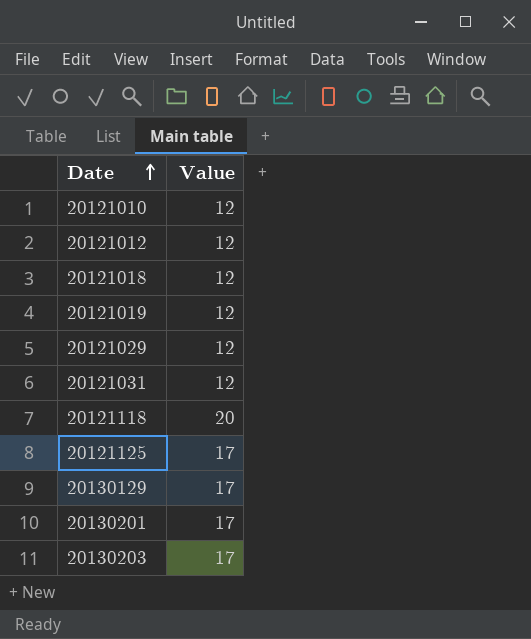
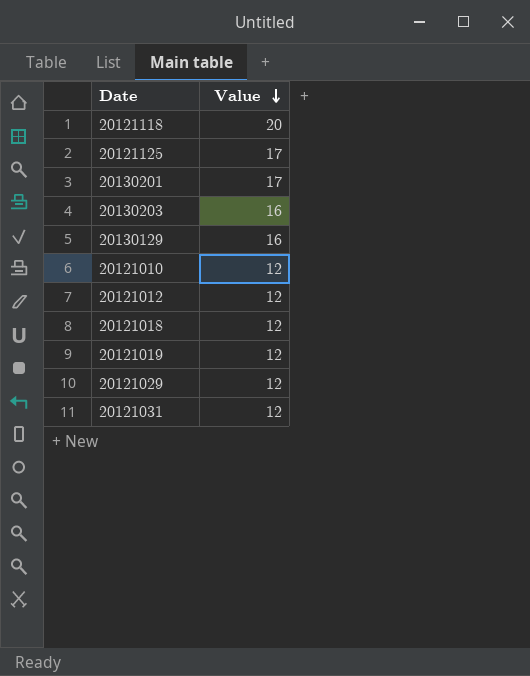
row order: Date ascending -> Value descending
20130203 | Value: 17 -> 16
20130129 | Value: 17 -> 16

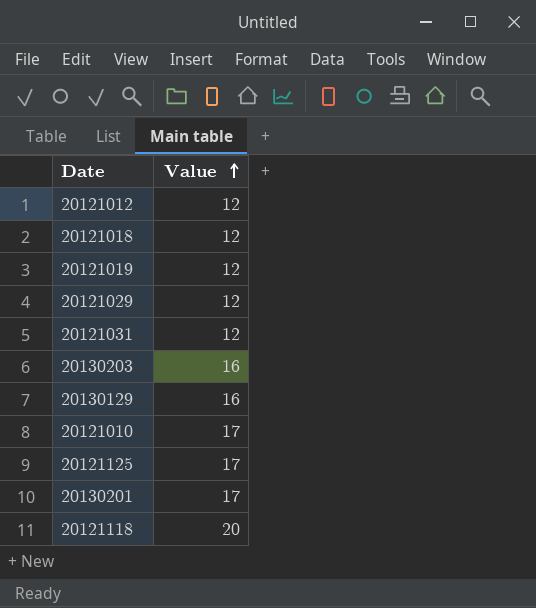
row order: Value descending -> Value ascending
20121010 | Value: 12 -> 17

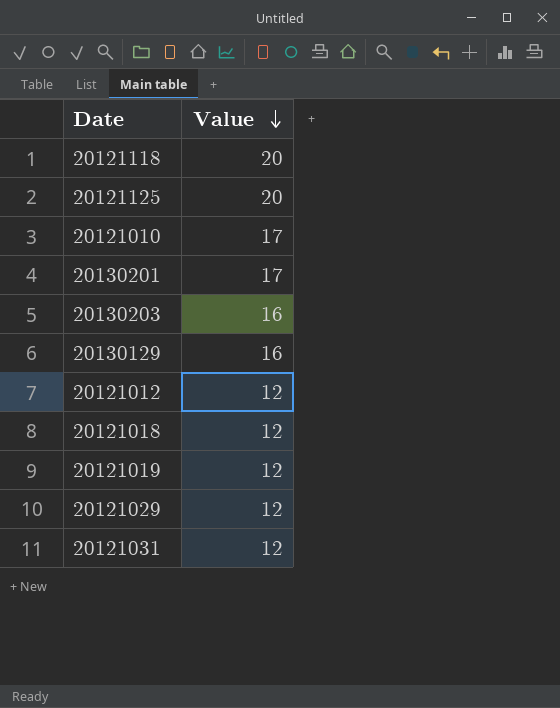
row order: Value ascending -> Value descending
20121125 | Value: 17 -> 20

